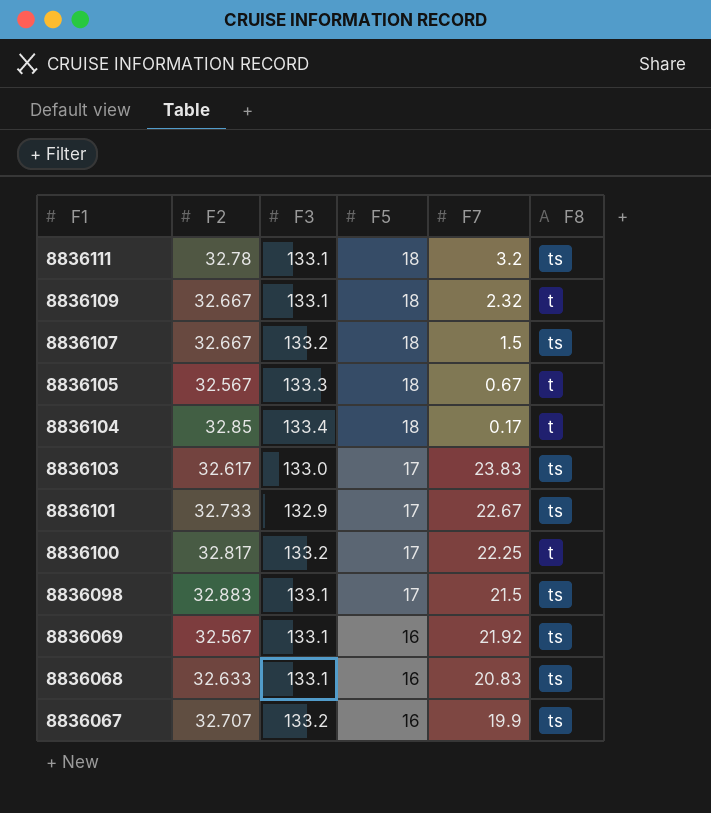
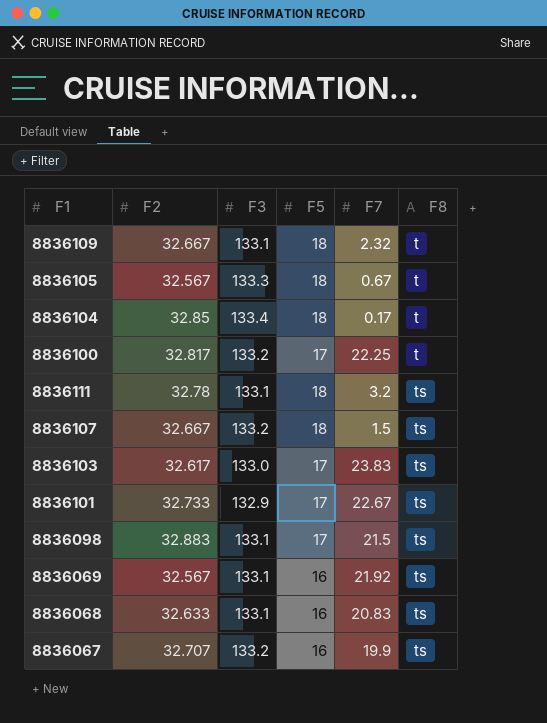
row order: F1 descending -> F8 ascending

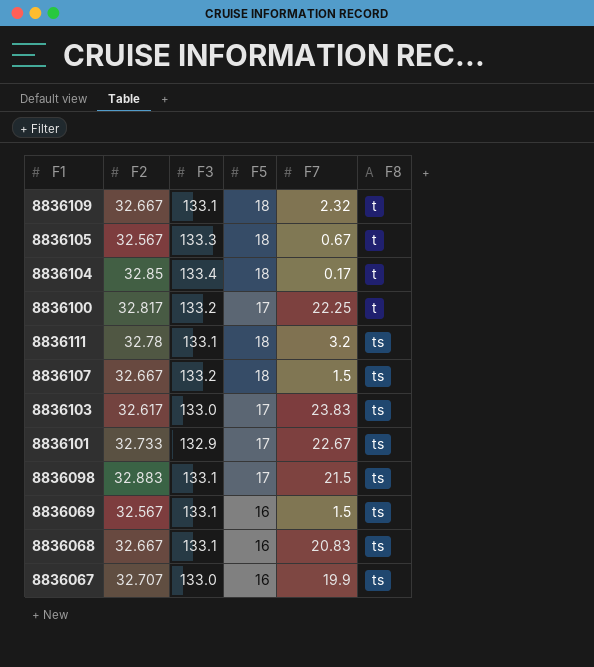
8836069 | F7: 21.92 -> 1.5
8836068 | F2: 32.633 -> 32.667
8836067 | F3: 133.2 -> 133.0

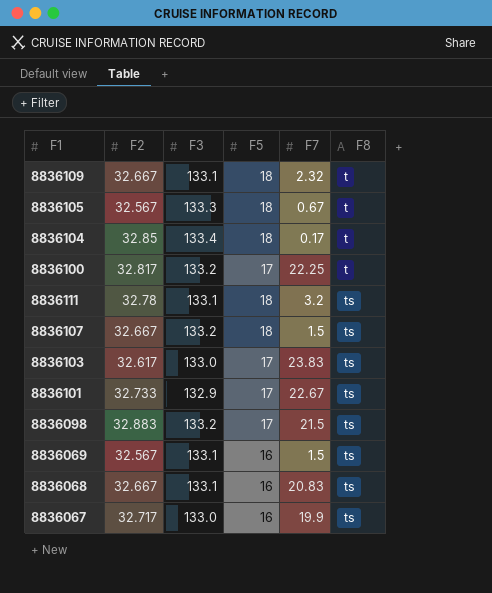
8836098 | F3: 133.1 -> 133.2
8836067 | F2: 32.707 -> 32.717

